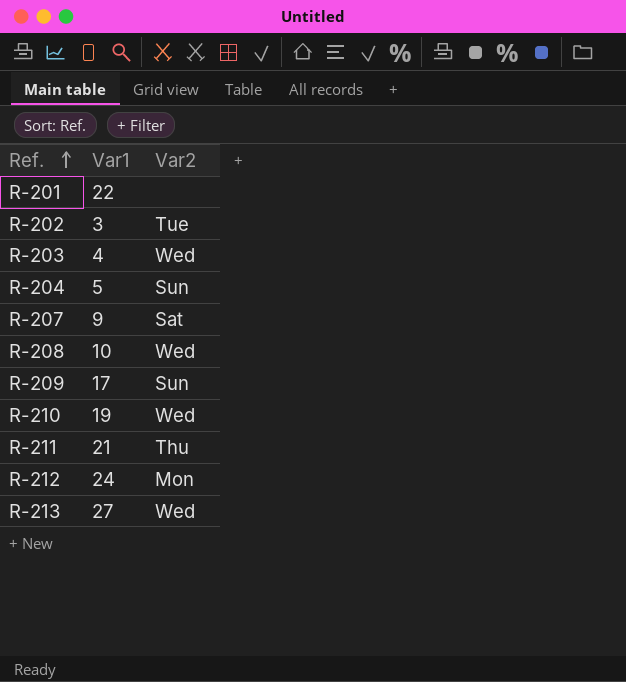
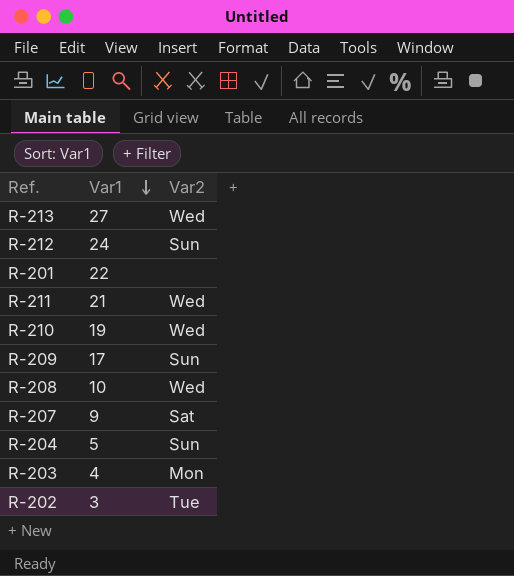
row order: Ref. ascending -> Var1 descending
R-212 | Var2: Mon -> Sun
R-211 | Var2: Thu -> Wed
R-203 | Var2: Wed -> Mon

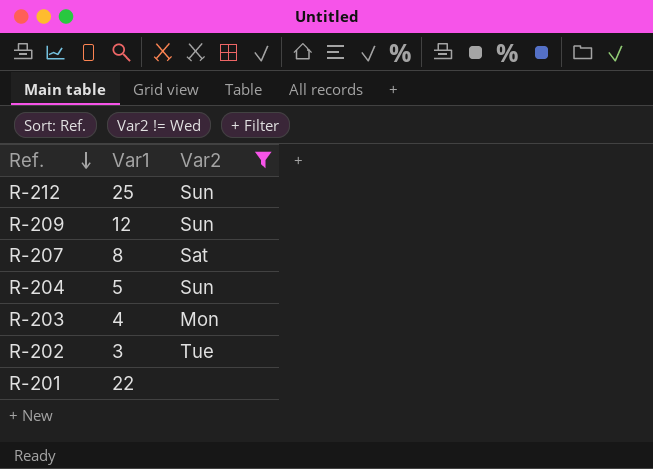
filter: none -> Var2 != Wed
row order: Var1 descending -> Ref. descending
R-212 | Var1: 24 -> 25
R-209 | Var1: 17 -> 12
R-207 | Var1: 9 -> 8

